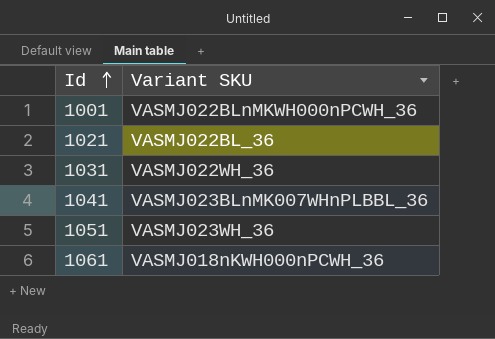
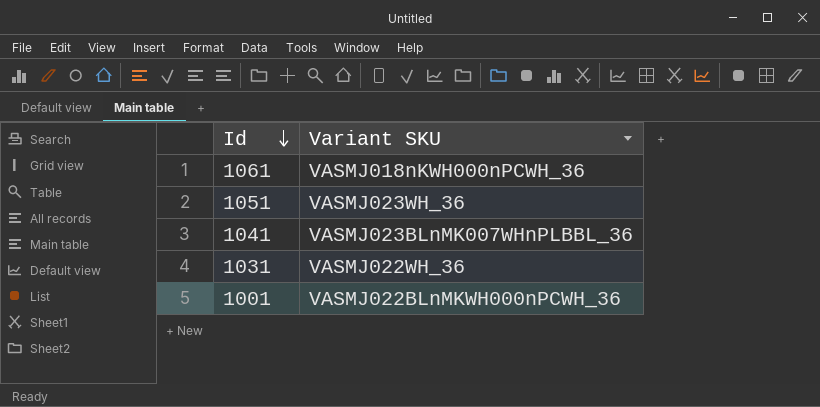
row order: Id ascending -> Id descending
row 1021: VASMJ022BL_36 -> none

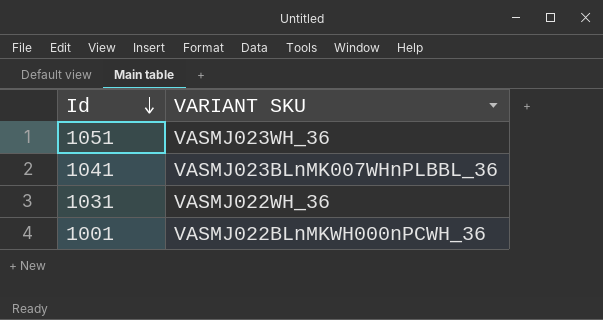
column name: Variant SKU -> VARIANT SKU
row 1061: VASMJ018nKWH000nPCWH_36 -> none

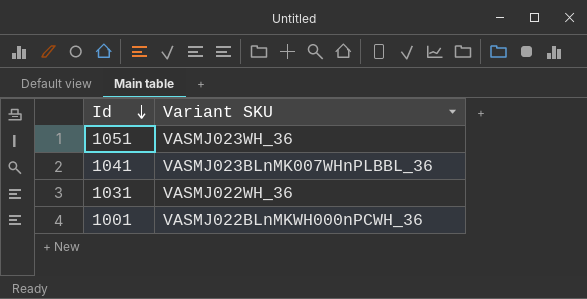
column name: VARIANT SKU -> Variant SKU

